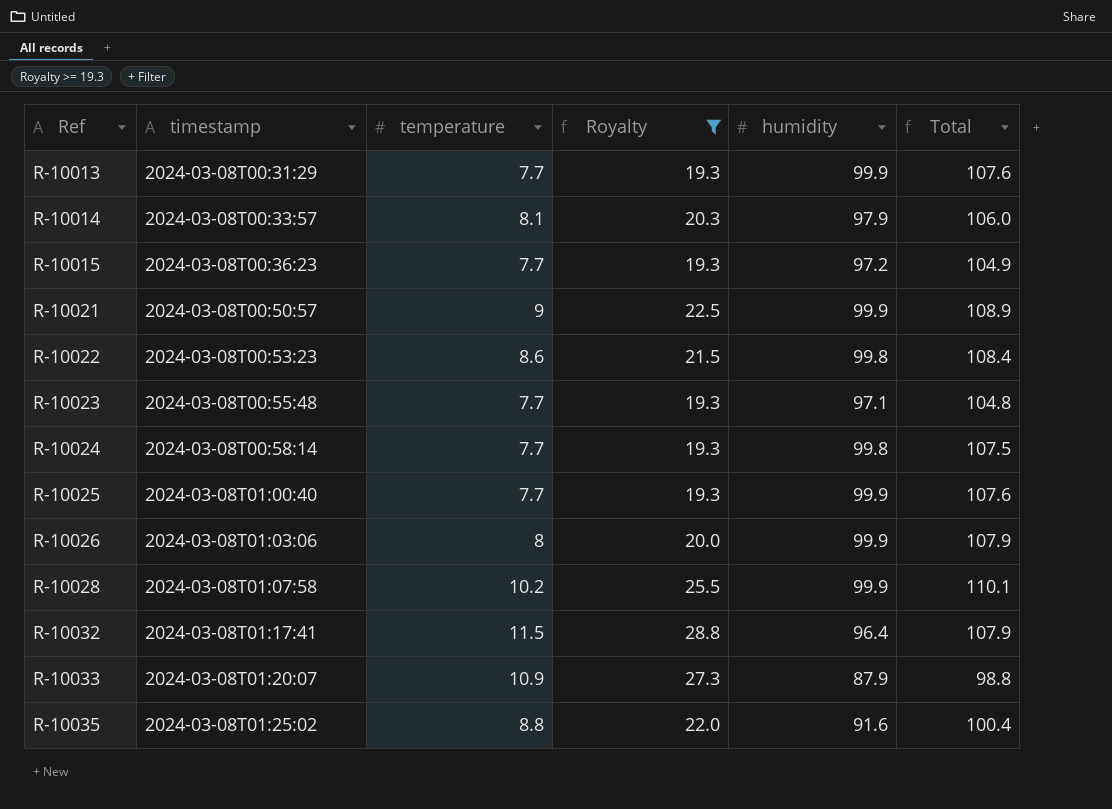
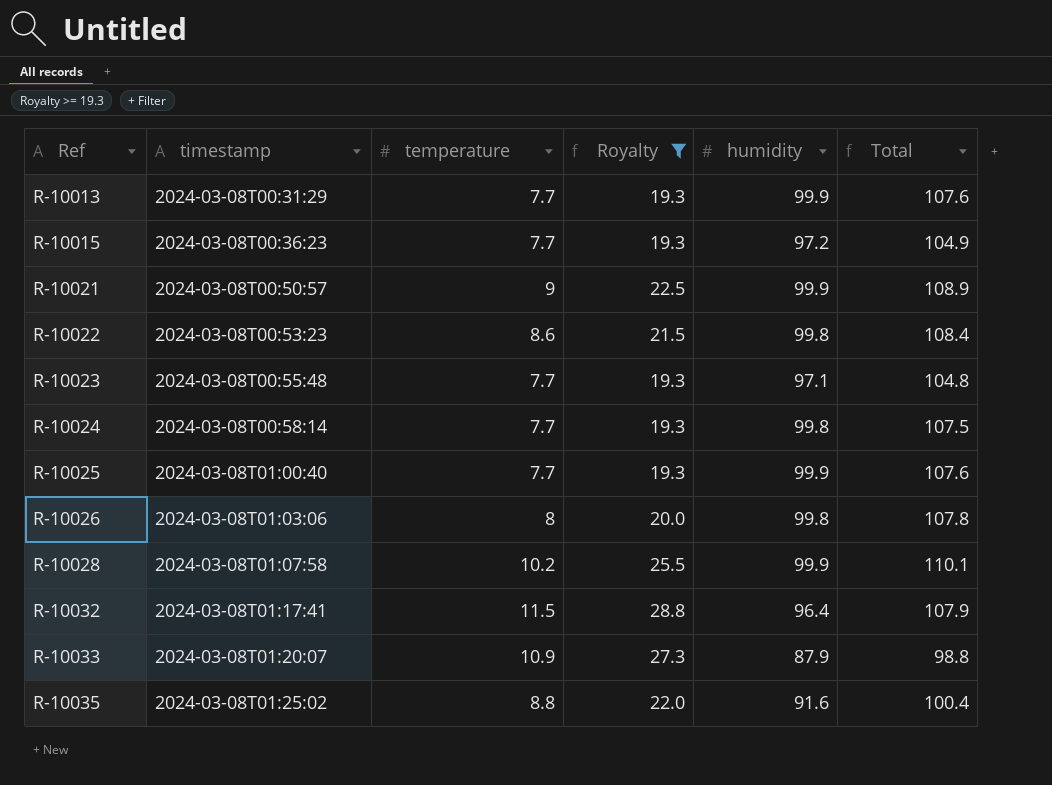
row R-10014: 2024-03-08T00:33:57 | 8.1 | 20.3 | 97.9 | 106.0 -> none
R-10026 | humidity: 99.9 -> 99.8
R-10026 | Total: 107.9 -> 107.8

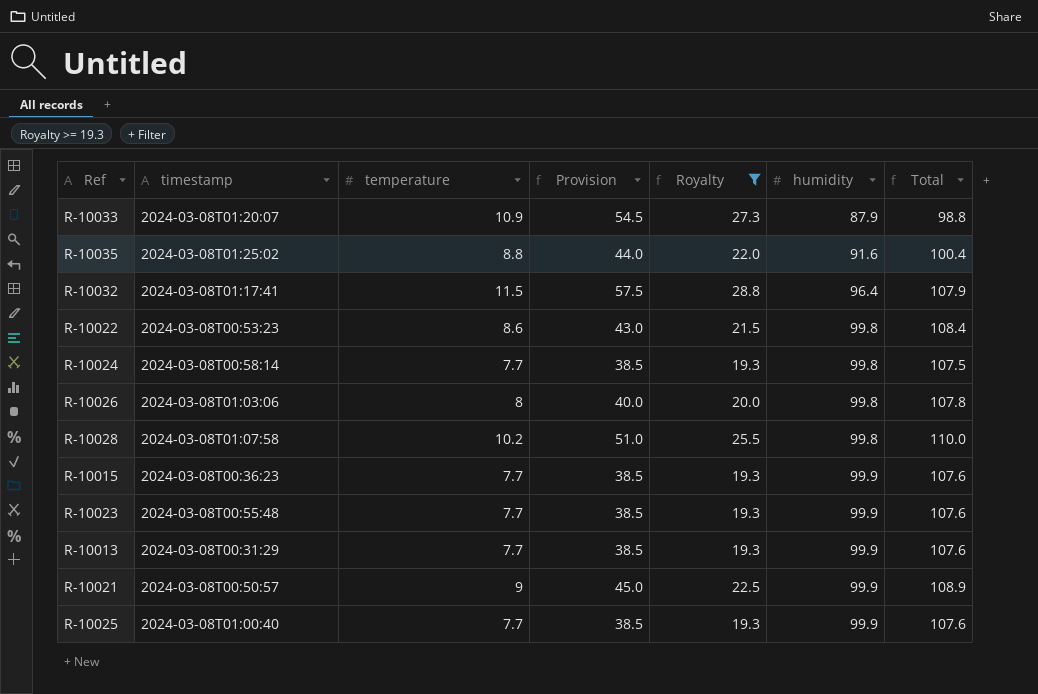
row order: Ref ascending -> humidity ascending
column Provision | formula: none -> [temperature] * 5
R-10028 | humidity: 99.9 -> 99.8
R-10028 | Total: 110.1 -> 110.0
R-10015 | humidity: 97.2 -> 99.9
R-10015 | Total: 104.9 -> 107.6
R-10023 | humidity: 97.1 -> 99.9
R-10023 | Total: 104.8 -> 107.6

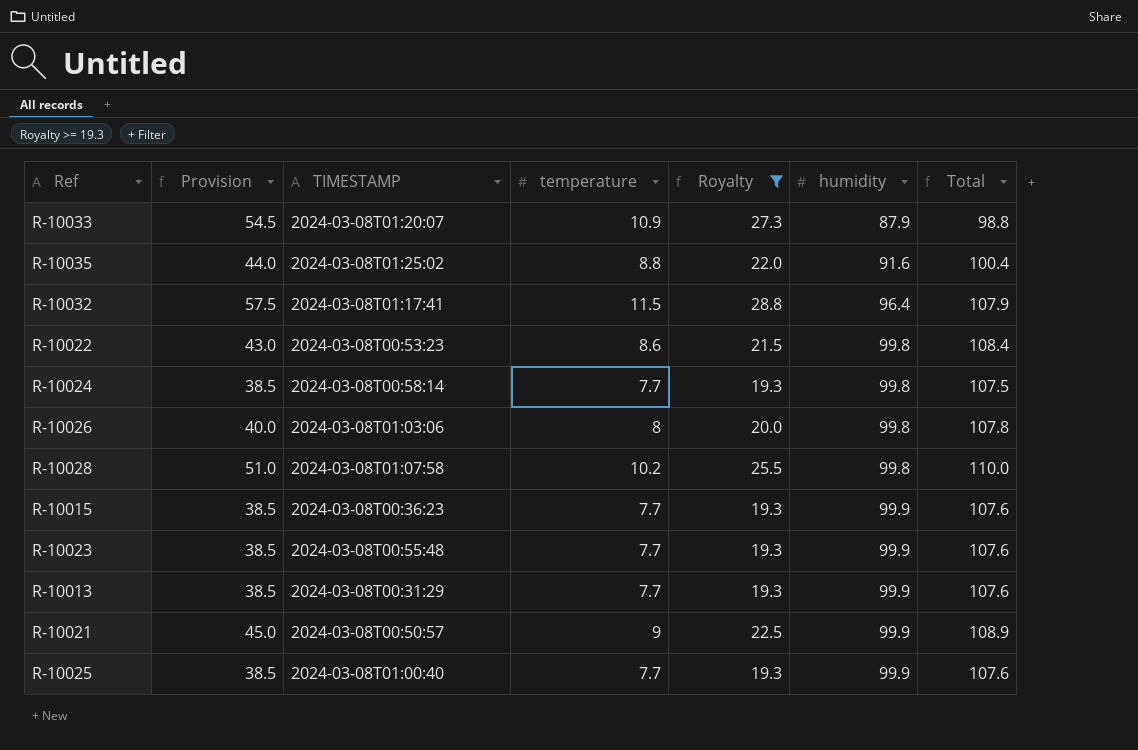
column Provision | position: 4 -> 2
column name: timestamp -> TIMESTAMP

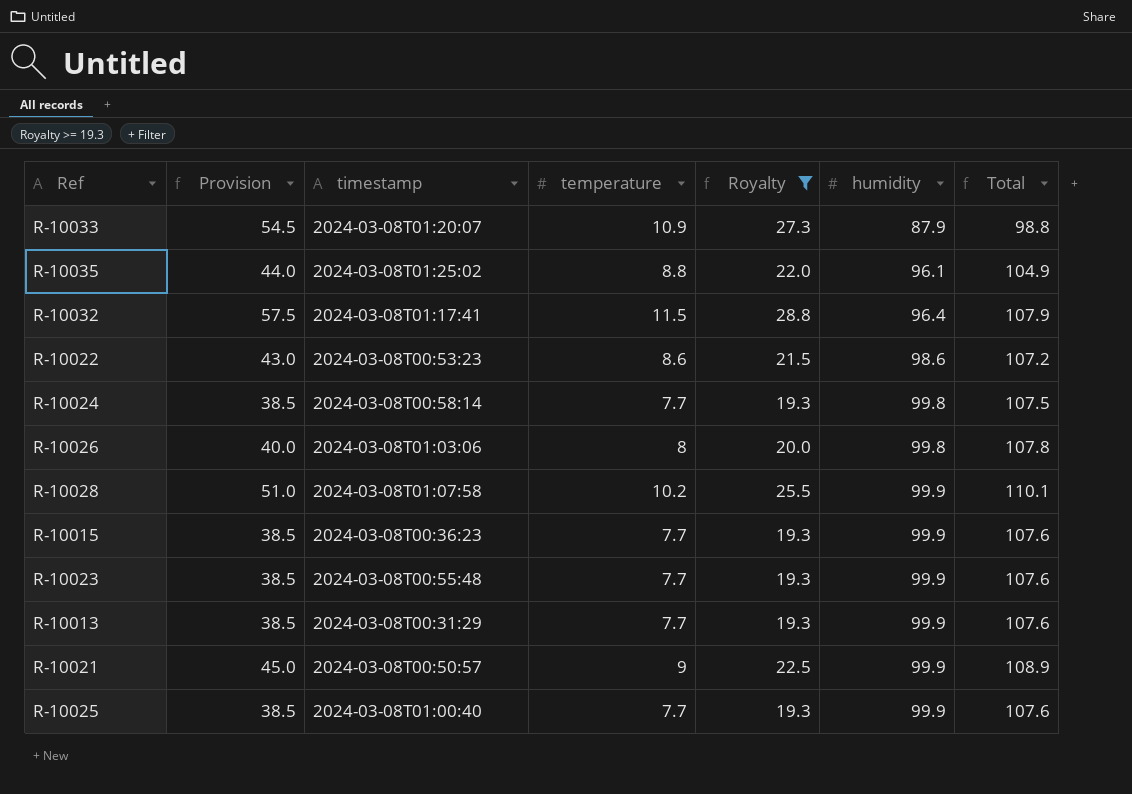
column name: TIMESTAMP -> timestamp
R-10035 | humidity: 91.6 -> 96.1
R-10035 | Total: 100.4 -> 104.9
R-10022 | humidity: 99.8 -> 98.6
R-10022 | Total: 108.4 -> 107.2
R-10028 | humidity: 99.8 -> 99.9
R-10028 | Total: 110.0 -> 110.1

